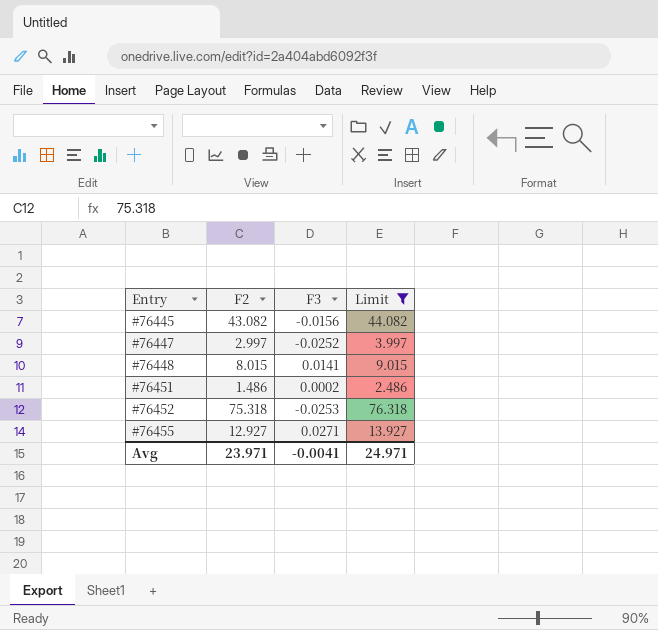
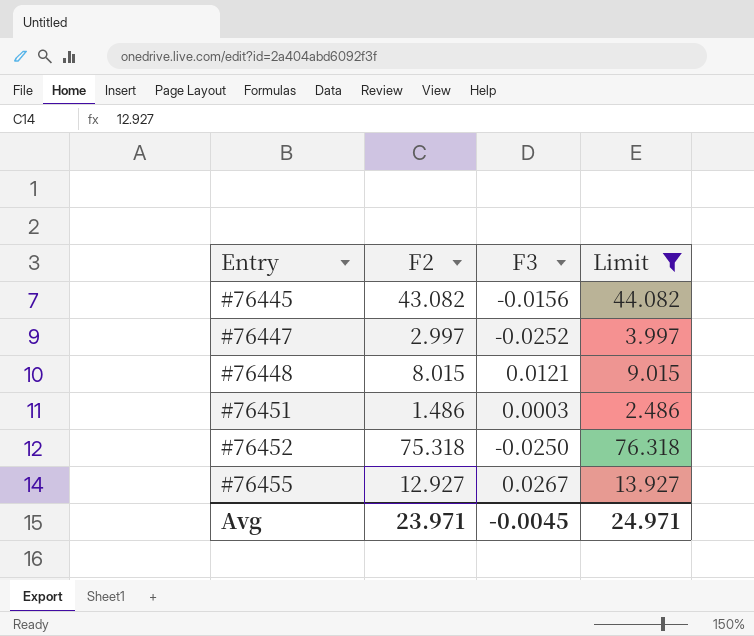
#76448 | F3: 0.0141 -> 0.0121
#76451 | F3: 0.0002 -> 0.0003
#76452 | F3: -0.0253 -> -0.0250
#76455 | F3: 0.0271 -> 0.0267
Avg | F3: -0.0041 -> -0.0045

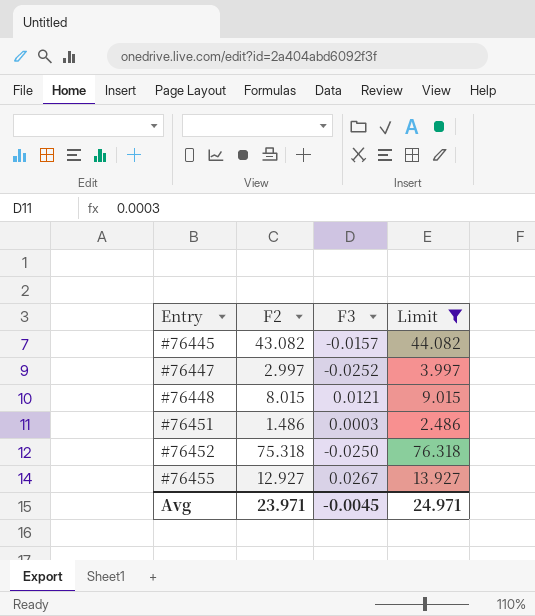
#76445 | F3: -0.0156 -> -0.0157

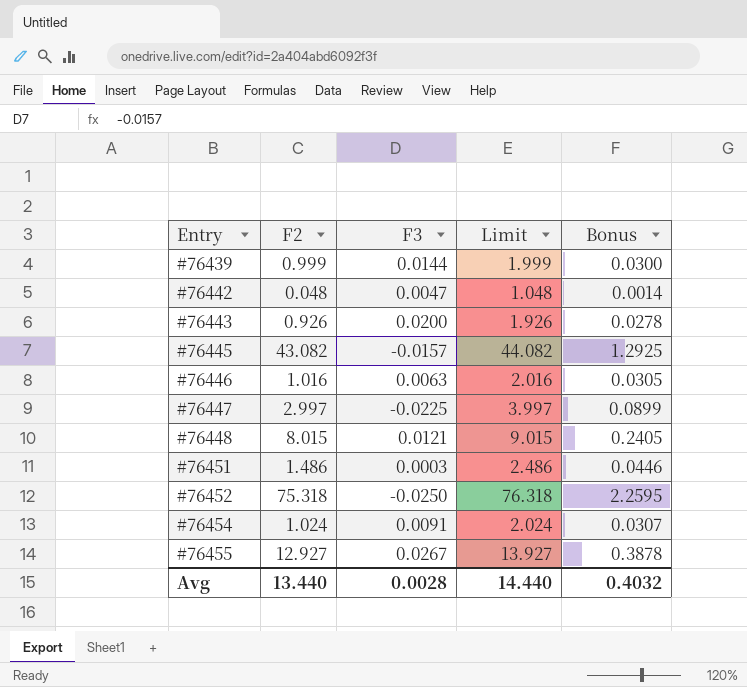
filter: Limit >= 2.486 -> none
column Bonus | formula: none -> [F2] * 0.03
#76447 | F3: -0.0252 -> -0.0225
Avg | F2: 23.971 -> 13.440
Avg | F3: -0.0045 -> 0.0028
Avg | Limit: 24.971 -> 14.440

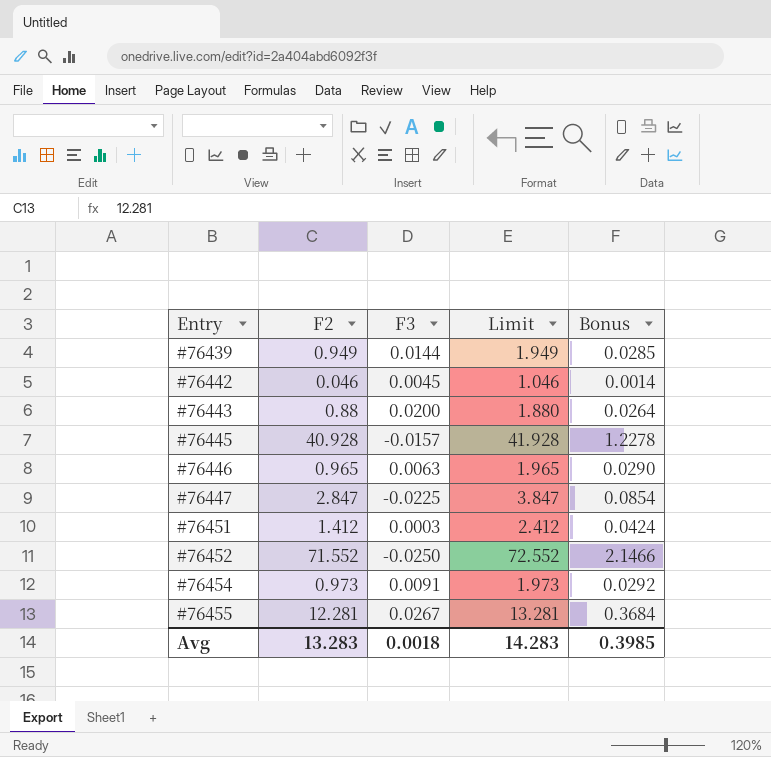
row #76448: 8.015 | 0.0121 | 9.015 | 0.2405 -> none
#76439 | F2: 0.999 -> 0.949
#76439 | Limit: 1.999 -> 1.949
#76439 | Bonus: 0.0300 -> 0.0285
#76442 | F2: 0.048 -> 0.046
#76442 | F3: 0.0047 -> 0.0045
#76442 | Limit: 1.048 -> 1.046
#76443 | F2: 0.926 -> 0.88
#76443 | Limit: 1.926 -> 1.880
#76443 | Bonus: 0.0278 -> 0.0264
#76445 | F2: 43.082 -> 40.928
#76445 | Limit: 44.082 -> 41.928
#76445 | Bonus: 1.2925 -> 1.2278
#76446 | F2: 1.016 -> 0.965
#76446 | Limit: 2.016 -> 1.965
#76446 | Bonus: 0.0305 -> 0.0290
#76447 | F2: 2.997 -> 2.847
#76447 | Limit: 3.997 -> 3.847
#76447 | Bonus: 0.0899 -> 0.0854
#76451 | F2: 1.486 -> 1.412
#76451 | Limit: 2.486 -> 2.412
#76451 | Bonus: 0.0446 -> 0.0424
#76452 | F2: 75.318 -> 71.552
#76452 | Limit: 76.318 -> 72.552
#76452 | Bonus: 2.2595 -> 2.1466
#76454 | F2: 1.024 -> 0.973
#76454 | Limit: 2.024 -> 1.973
#76454 | Bonus: 0.0307 -> 0.0292
#76455 | F2: 12.927 -> 12.281
#76455 | Limit: 13.927 -> 13.281
#76455 | Bonus: 0.3878 -> 0.3684
Avg | F2: 13.440 -> 13.283
Avg | F3: 0.0028 -> 0.0018
Avg | Limit: 14.440 -> 14.283
Avg | Bonus: 0.4032 -> 0.3985

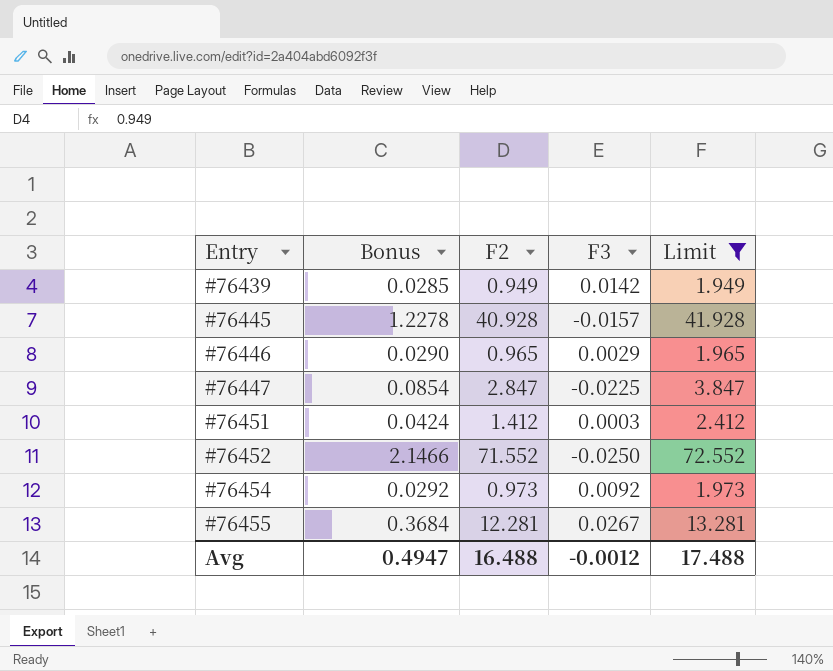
filter: none -> Limit >= 1.949
column Bonus | position: 5 -> 2
#76439 | F3: 0.0144 -> 0.0142
#76446 | F3: 0.0063 -> 0.0029
#76454 | F3: 0.0091 -> 0.0092
Avg | Bonus: 0.3985 -> 0.4947
Avg | F2: 13.283 -> 16.488
Avg | F3: 0.0018 -> -0.0012
Avg | Limit: 14.283 -> 17.488

